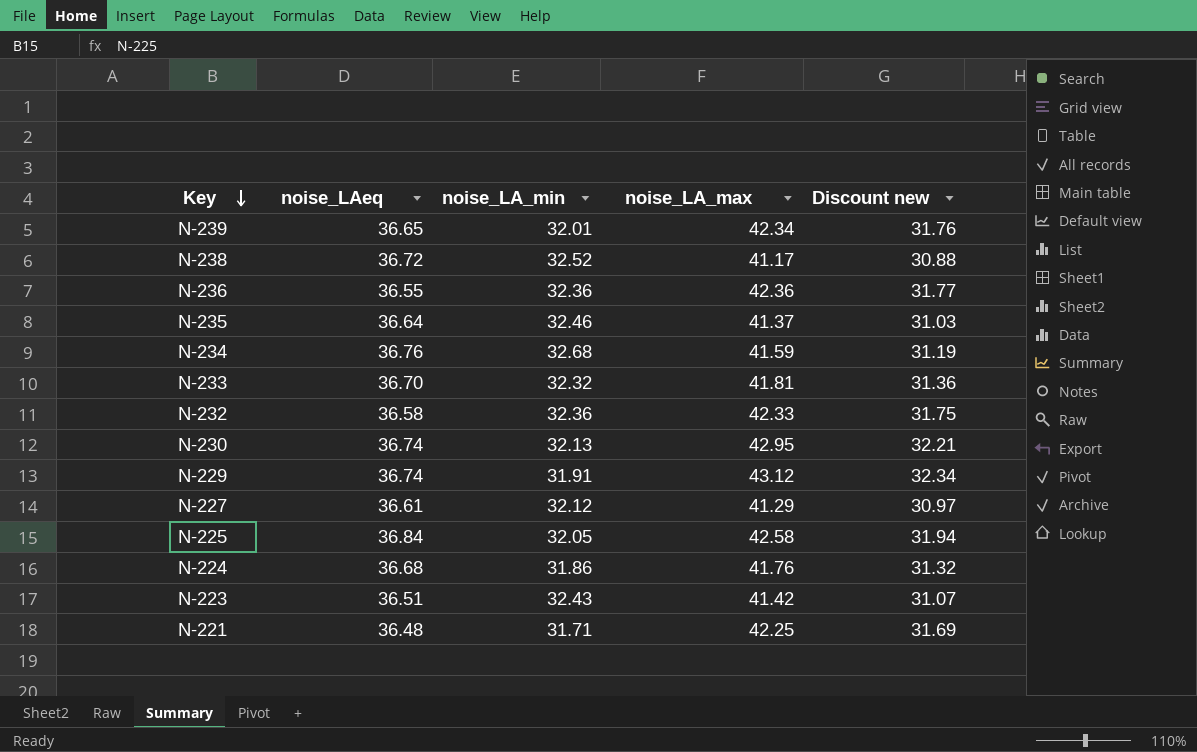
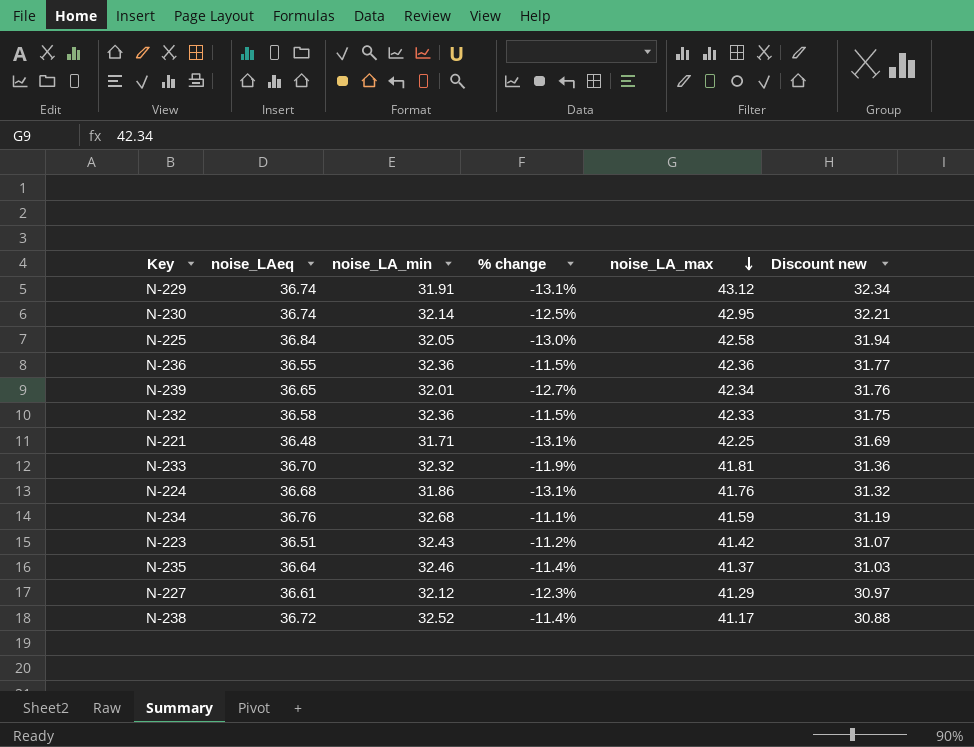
row order: Key descending -> noise_LA_max descending
column % change | formula: none -> ([noise_LA_min] - [noise_LAeq]) / [noise_LAeq]
N-230 | noise_LA_min: 32.13 -> 32.14

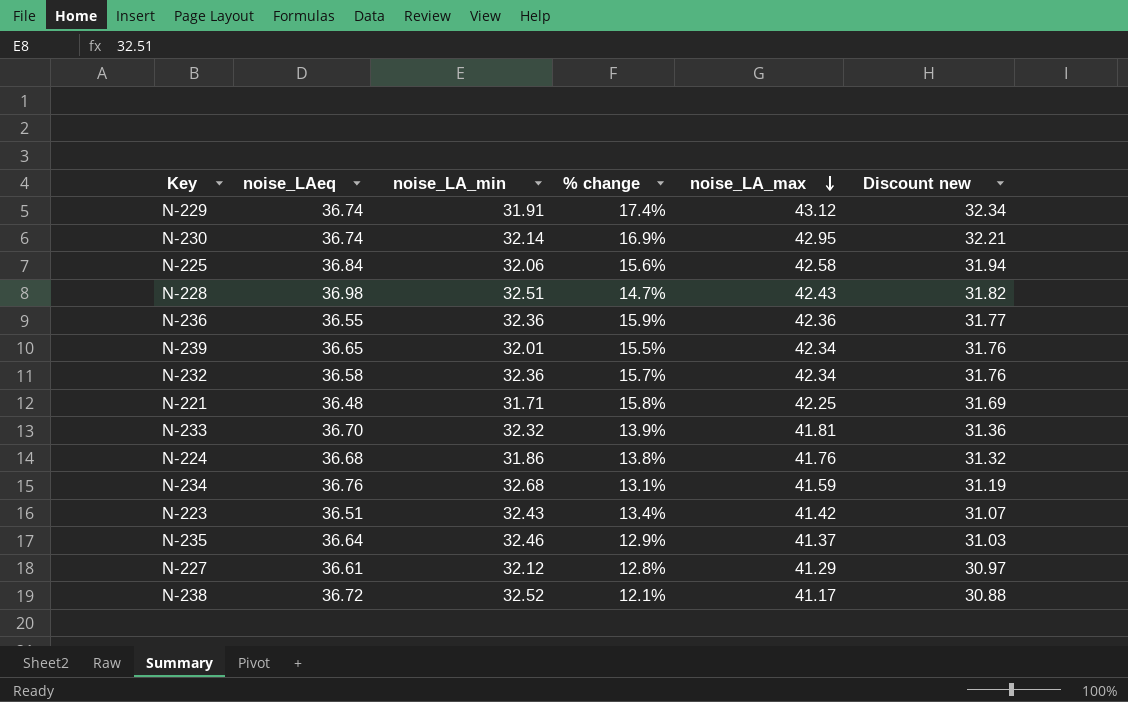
column % change | formula: ([noise_LA_min] - [noise_LAeq]) / [noise_LAeq] -> ([noise_LA_max] - [noise_LAeq]) / [noise_LAeq]
N-225 | noise_LA_min: 32.05 -> 32.06
row N-228: none -> 36.98 | 32.51 | 14.7% | 42.43 | 31.82
N-232 | noise_LA_max: 42.33 -> 42.34
N-232 | Discount new: 31.75 -> 31.76

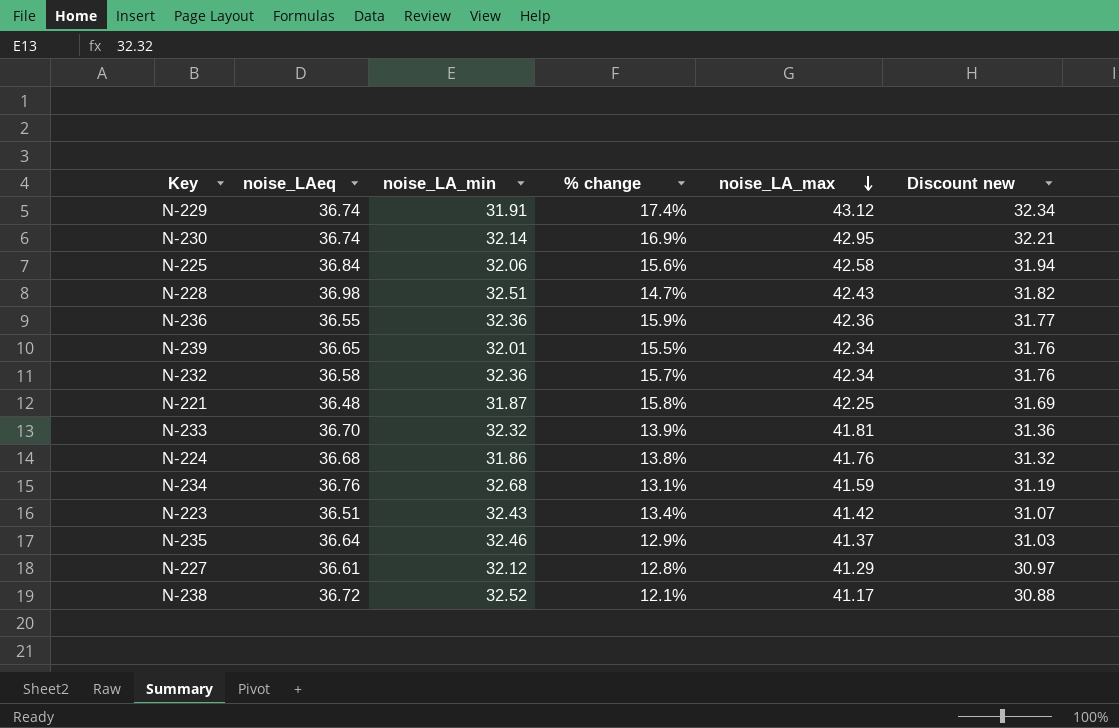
N-221 | noise_LA_min: 31.71 -> 31.87

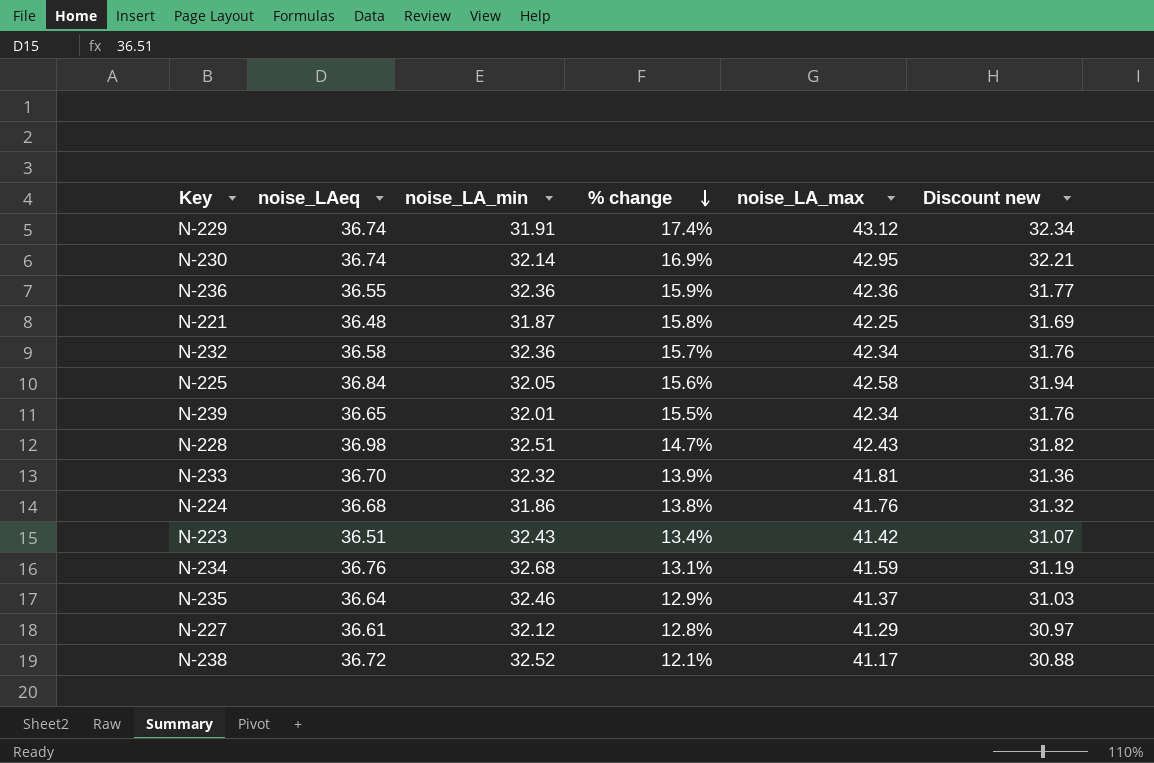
row order: noise_LA_max descending -> % change descending
N-225 | noise_LA_min: 32.06 -> 32.05

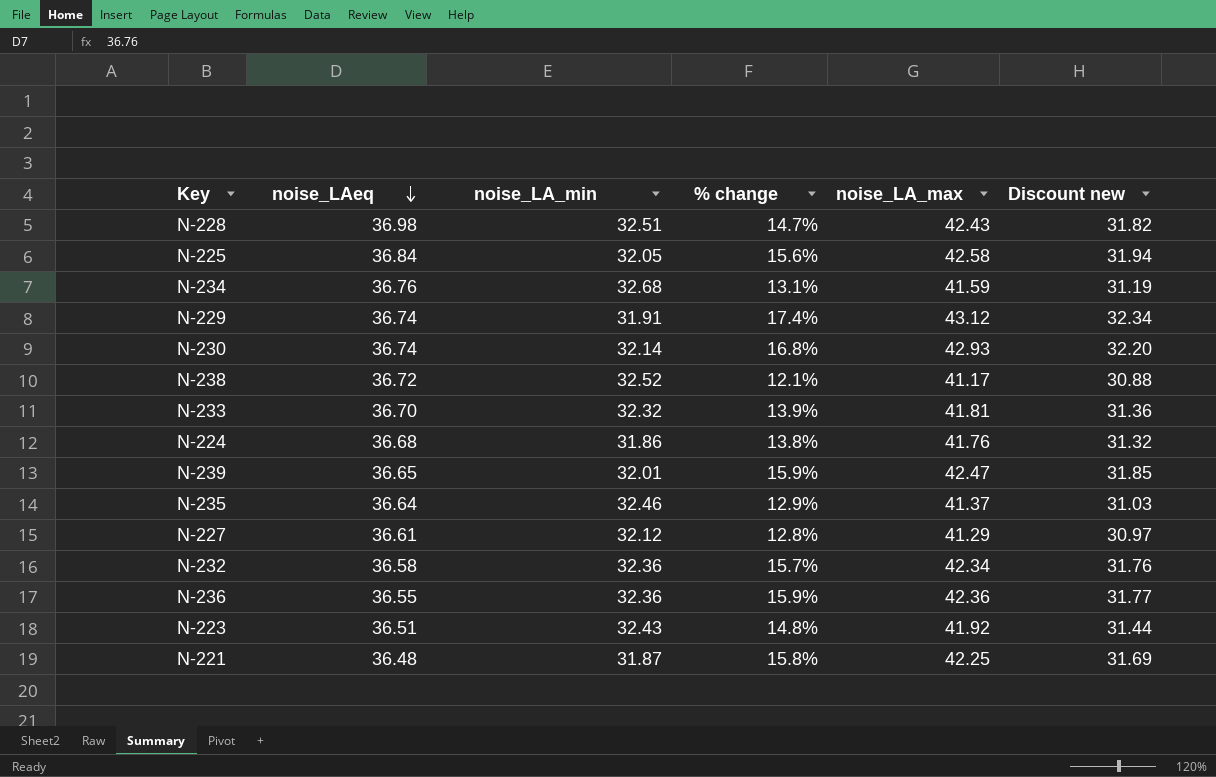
row order: % change descending -> noise_LAeq descending
N-230 | % change: 16.9% -> 16.8%
N-230 | noise_LA_max: 42.95 -> 42.93
N-230 | Discount new: 32.21 -> 32.20
N-239 | % change: 15.5% -> 15.9%
N-239 | noise_LA_max: 42.34 -> 42.47
N-239 | Discount new: 31.76 -> 31.85
N-223 | % change: 13.4% -> 14.8%
N-223 | noise_LA_max: 41.42 -> 41.92
N-223 | Discount new: 31.07 -> 31.44

